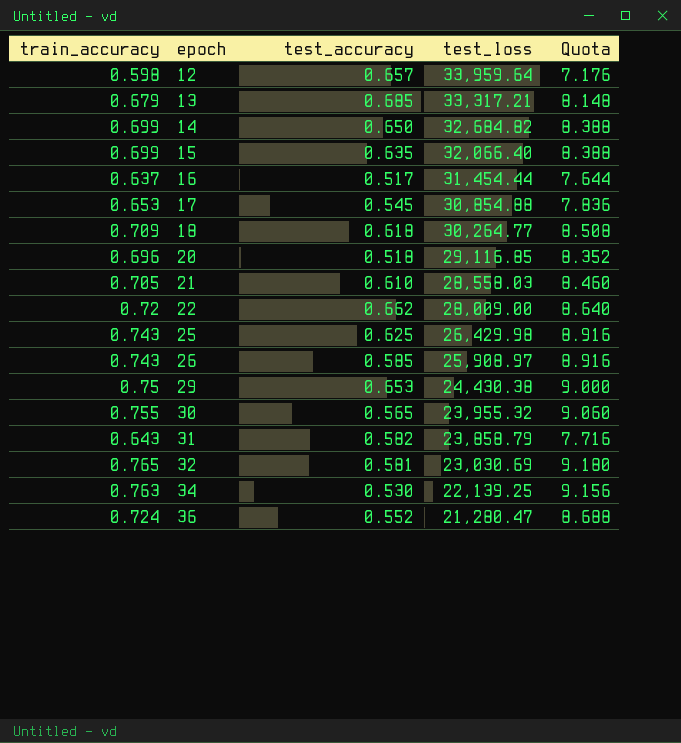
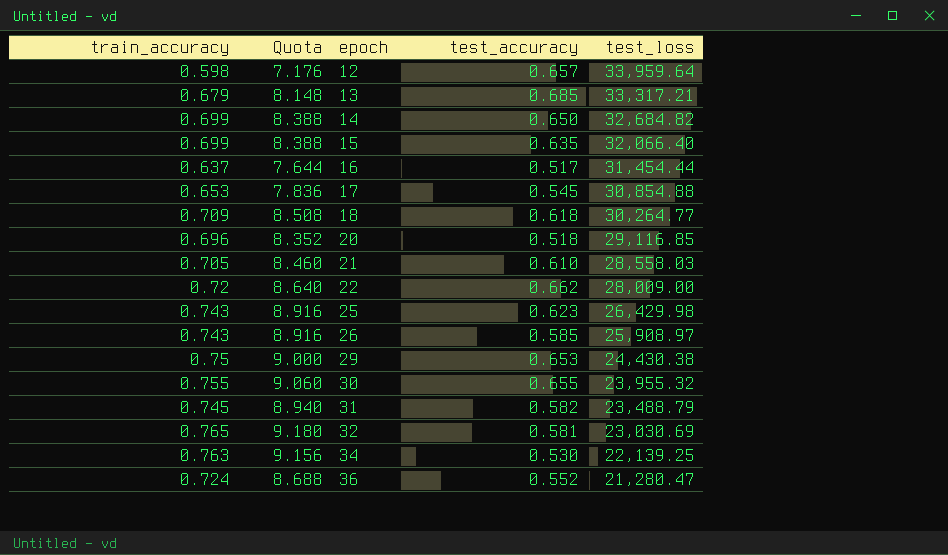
column Quota | position: 5 -> 2
25 | test_accuracy: 0.625 -> 0.623
30 | test_accuracy: 0.565 -> 0.655
31 | train_accuracy: 0.643 -> 0.745
31 | Quota: 7.716 -> 8.940
31 | test_loss: 23,858.79 -> 23,488.79

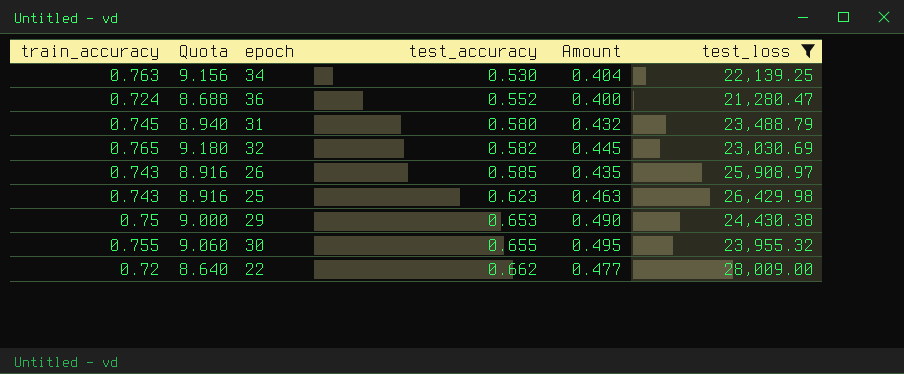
filter: none -> test_loss <= 28,009.00
row order: epoch ascending -> test_accuracy ascending
column Amount | formula: none -> [train_accuracy] * [test_accuracy]
31 | test_accuracy: 0.582 -> 0.580
32 | test_accuracy: 0.581 -> 0.582

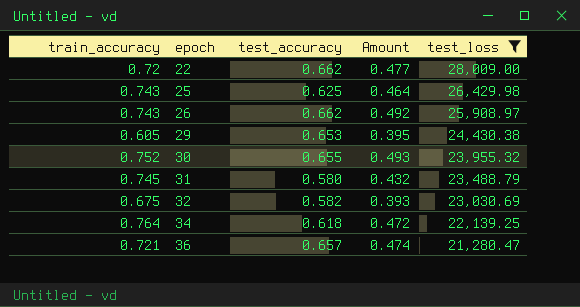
row order: test_accuracy ascending -> epoch ascending
column Quota | formula: [train_accuracy] * 12 -> none
25 | test_accuracy: 0.623 -> 0.625
25 | Amount: 0.463 -> 0.464
26 | test_accuracy: 0.585 -> 0.662
26 | Amount: 0.435 -> 0.492
29 | train_accuracy: 0.75 -> 0.605
29 | Amount: 0.490 -> 0.395
30 | train_accuracy: 0.755 -> 0.752
30 | Amount: 0.495 -> 0.493
32 | train_accuracy: 0.765 -> 0.675
32 | Amount: 0.445 -> 0.393
34 | train_accuracy: 0.763 -> 0.764
34 | test_accuracy: 0.530 -> 0.618
34 | Amount: 0.404 -> 0.472
36 | train_accuracy: 0.724 -> 0.721
36 | test_accuracy: 0.552 -> 0.657
36 | Amount: 0.400 -> 0.474

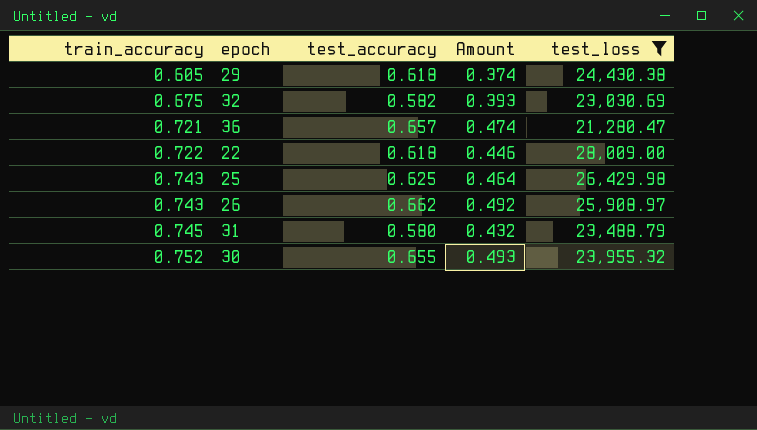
row order: epoch ascending -> train_accuracy ascending
row 34: 0.764 | 0.618 | 0.472 | 22,139.25 -> none
29 | test_accuracy: 0.653 -> 0.618
29 | Amount: 0.395 -> 0.374
22 | train_accuracy: 0.72 -> 0.722
22 | test_accuracy: 0.662 -> 0.618
22 | Amount: 0.477 -> 0.446

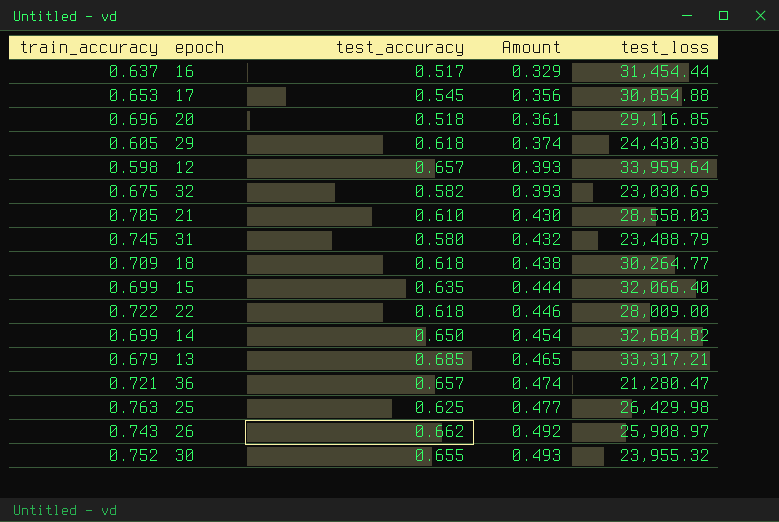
filter: test_loss <= 28,009.00 -> none
row order: train_accuracy ascending -> Amount ascending
25 | train_accuracy: 0.743 -> 0.763
25 | Amount: 0.464 -> 0.477

